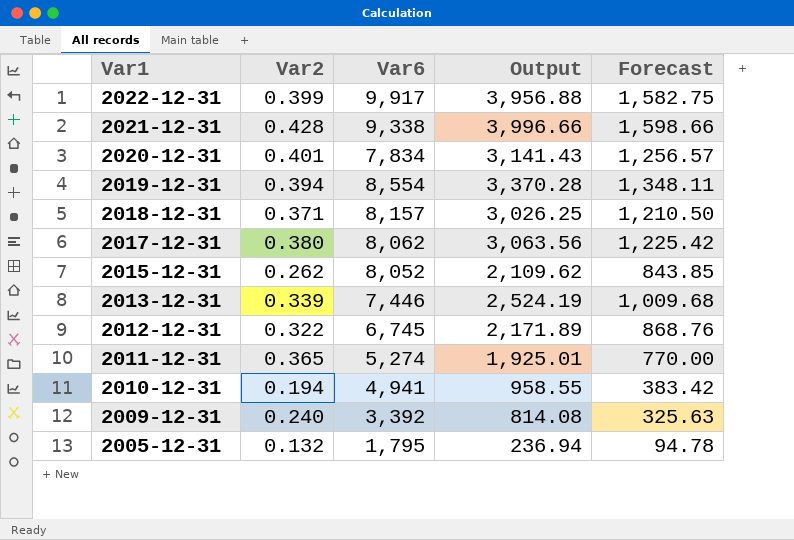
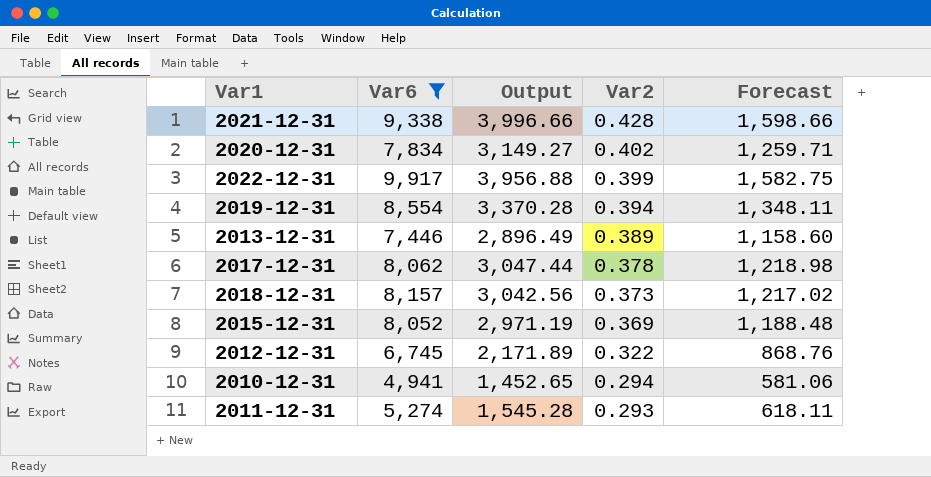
filter: none -> Var6 >= 4,941
row order: Var1 descending -> Var2 descending
column Var2 | position: 2 -> 4
2020-12-31 | Output: 3,141.43 -> 3,149.27
2020-12-31 | Var2: 0.401 -> 0.402
2020-12-31 | Forecast: 1,256.57 -> 1,259.71
2013-12-31 | Output: 2,524.19 -> 2,896.49
2013-12-31 | Var2: 0.339 -> 0.389
2013-12-31 | Forecast: 1,009.68 -> 1,158.60
2017-12-31 | Output: 3,063.56 -> 3,047.44
2017-12-31 | Var2: 0.380 -> 0.378
2017-12-31 | Forecast: 1,225.42 -> 1,218.98
2018-12-31 | Output: 3,026.25 -> 3,042.56
2018-12-31 | Var2: 0.371 -> 0.373
2018-12-31 | Forecast: 1,210.50 -> 1,217.02
2015-12-31 | Output: 2,109.62 -> 2,971.19
2015-12-31 | Var2: 0.262 -> 0.369
2015-12-31 | Forecast: 843.85 -> 1,188.48
2010-12-31 | Output: 958.55 -> 1,452.65
2010-12-31 | Var2: 0.194 -> 0.294
2010-12-31 | Forecast: 383.42 -> 581.06
2011-12-31 | Output: 1,925.01 -> 1,545.28
2011-12-31 | Var2: 0.365 -> 0.293
2011-12-31 | Forecast: 770.00 -> 618.11

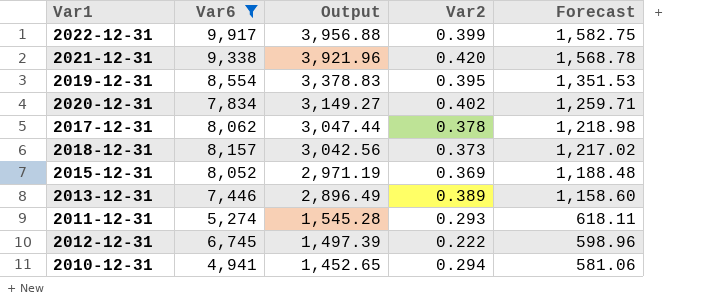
row order: Var2 descending -> Output descending
2021-12-31 | Output: 3,996.66 -> 3,921.96
2021-12-31 | Var2: 0.428 -> 0.420
2021-12-31 | Forecast: 1,598.66 -> 1,568.78
2019-12-31 | Output: 3,370.28 -> 3,378.83
2019-12-31 | Var2: 0.394 -> 0.395
2019-12-31 | Forecast: 1,348.11 -> 1,351.53
2012-12-31 | Output: 2,171.89 -> 1,497.39
2012-12-31 | Var2: 0.322 -> 0.222
2012-12-31 | Forecast: 868.76 -> 598.96

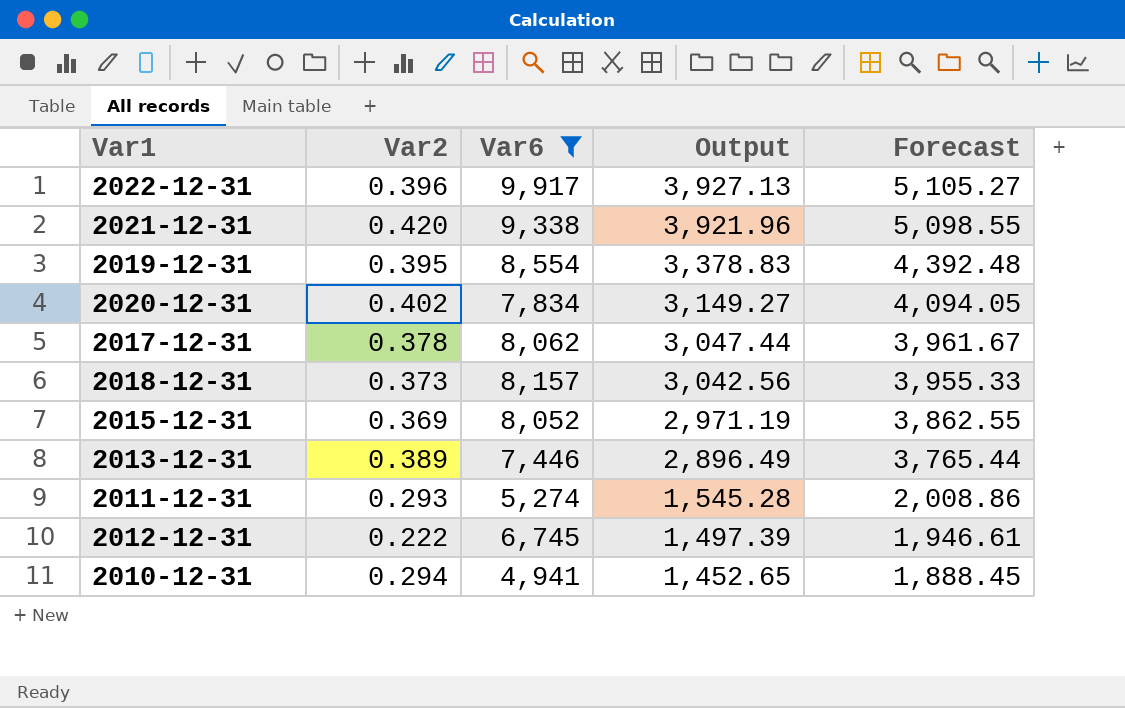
column Var2 | position: 4 -> 2
column Forecast | formula: [Output] * 0.4 -> [Output] * 1.3
2022-12-31 | Var2: 0.399 -> 0.396
2022-12-31 | Output: 3,956.88 -> 3,927.13

